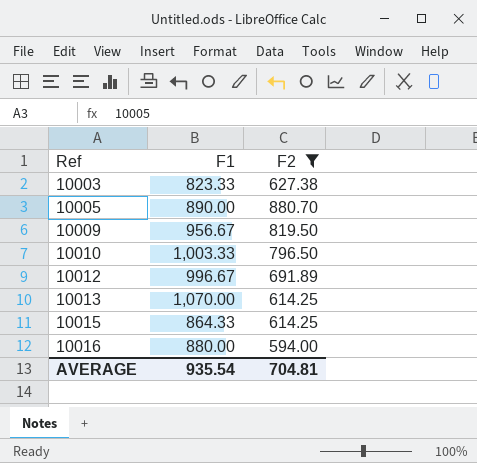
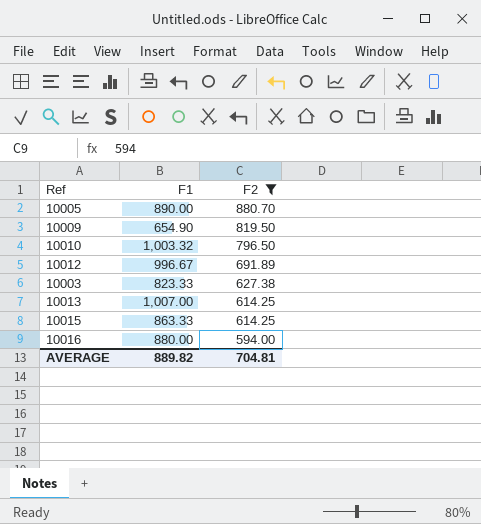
row order: Ref ascending -> F2 descending
10009 | F1: 956.67 -> 654.90
10010 | F1: 1,003.33 -> 1,003.32
10013 | F1: 1,070.00 -> 1,007.00
10015 | F1: 864.33 -> 863.33
AVERAGE | F1: 935.54 -> 889.82

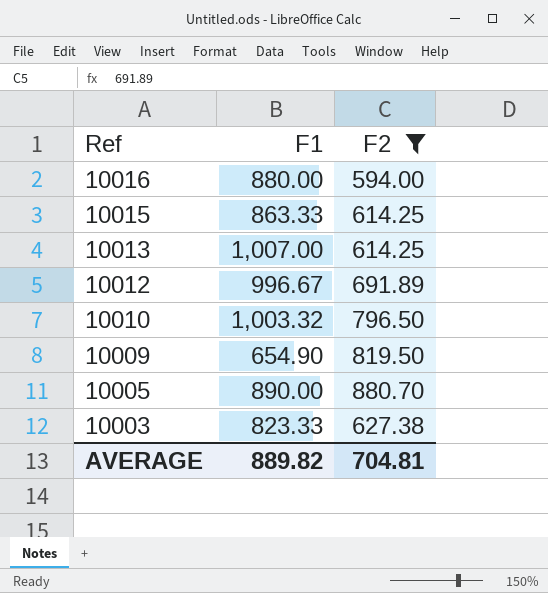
row order: F2 descending -> Ref descending

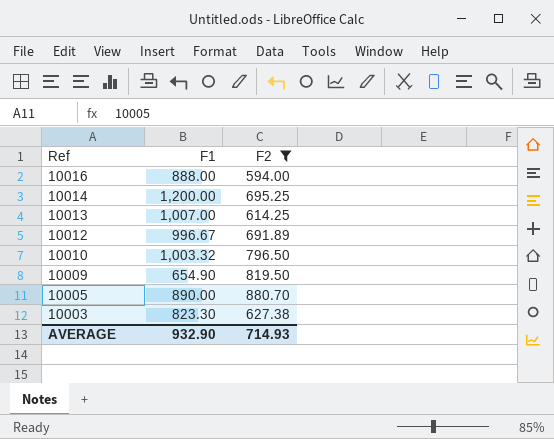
row 10015: 863.33 | 614.25 -> none
10016 | F1: 880.00 -> 888.00
row 10014: none -> 1,200.00 | 695.25
10003 | F1: 823.33 -> 823.30
AVERAGE | F1: 889.82 -> 932.90
AVERAGE | F2: 704.81 -> 714.93

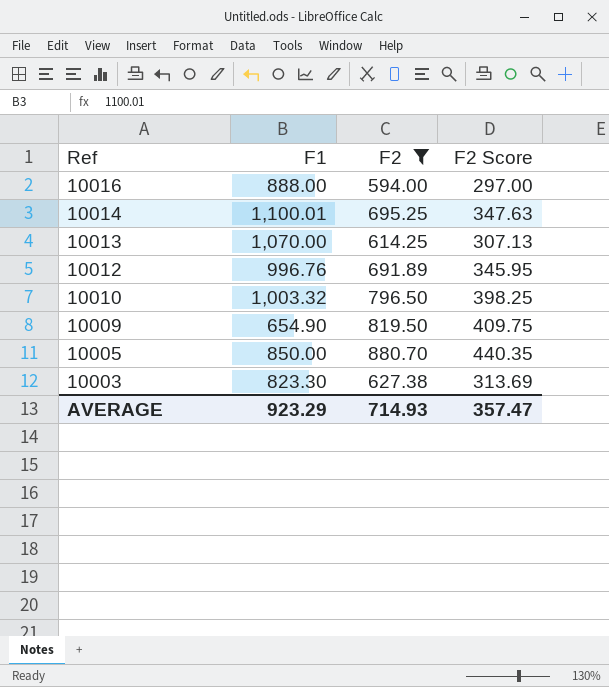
column F2 Score | formula: none -> [F2] * 0.5
10014 | F1: 1,200.00 -> 1,100.01
10013 | F1: 1,007.00 -> 1,070.00
10012 | F1: 996.67 -> 996.76
10005 | F1: 890.00 -> 850.00
AVERAGE | F1: 932.90 -> 923.29

